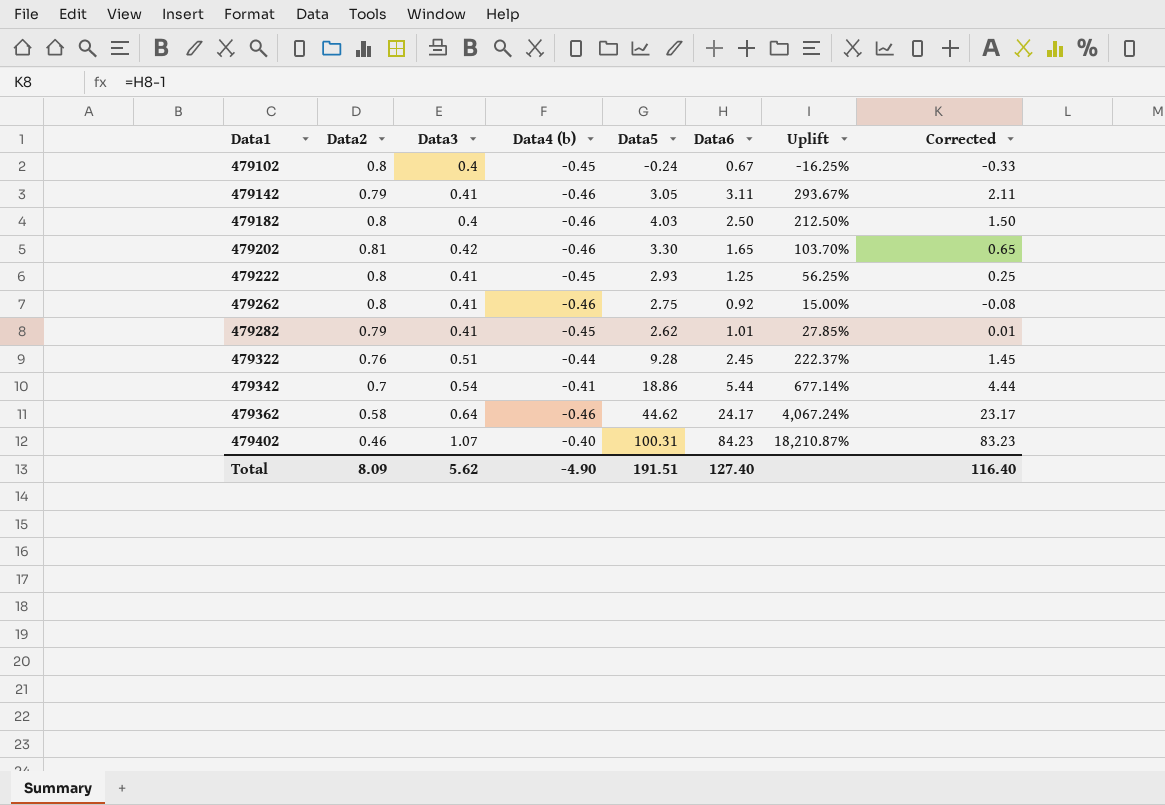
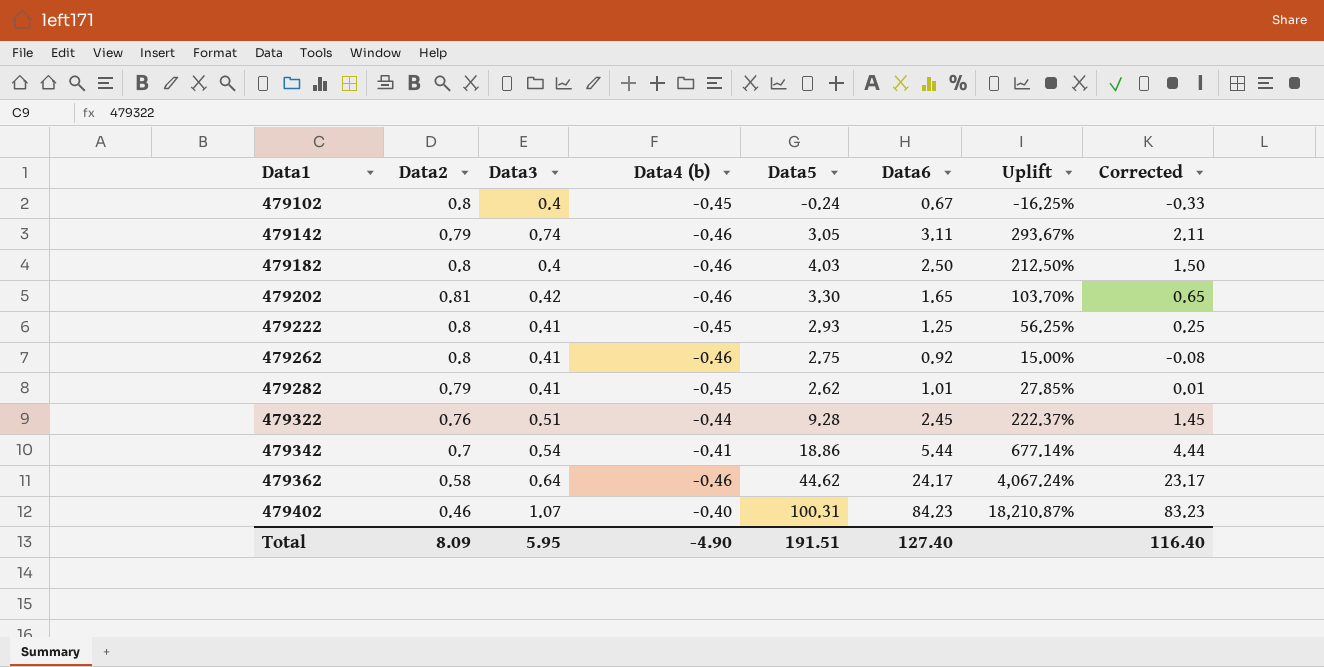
479142 | Data3: 0.41 -> 0.74
Total | Data3: 5.62 -> 5.95

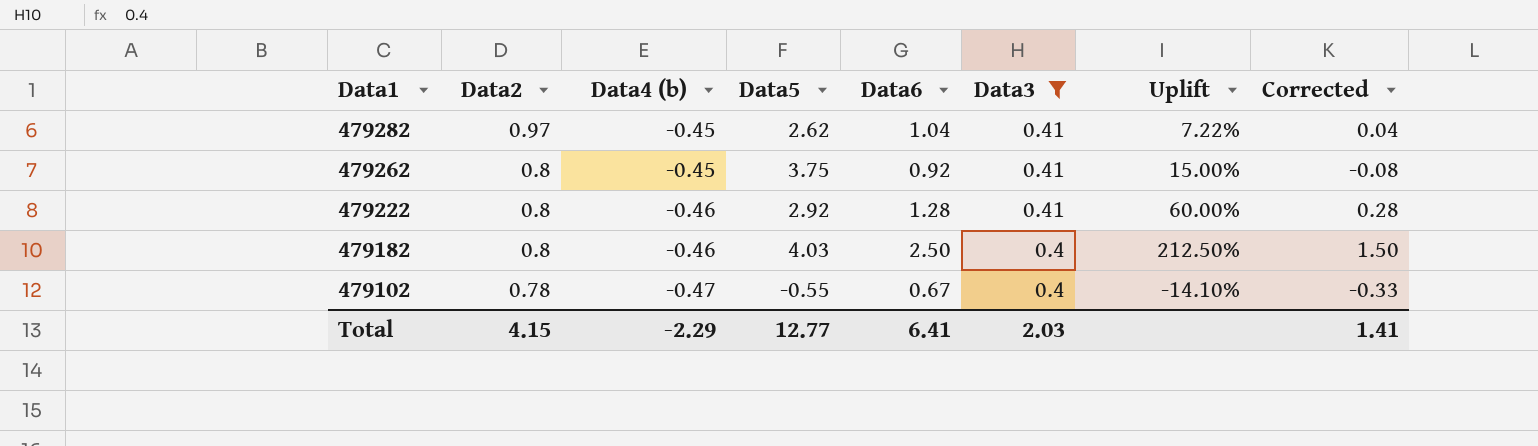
filter: none -> Data3 <= 0.41
row order: Data1 ascending -> Data1 descending
column Data3 | position: 3 -> 6
479282 | Data2: 0.79 -> 0.97
479282 | Data6: 1.01 -> 1.04
479282 | Uplift: 27.85% -> 7.22%
479282 | Corrected: 0.01 -> 0.04
479262 | Data4 (b): -0.46 -> -0.45
479262 | Data5: 2.75 -> 3.75
479222 | Data4 (b): -0.45 -> -0.46
479222 | Data5: 2.93 -> 2.92
479222 | Data6: 1.25 -> 1.28
479222 | Uplift: 56.25% -> 60.00%
479222 | Corrected: 0.25 -> 0.28
479102 | Data2: 0.8 -> 0.78
479102 | Data4 (b): -0.45 -> -0.47
479102 | Data5: -0.24 -> -0.55
479102 | Uplift: -16.25% -> -14.10%
Total | Data2: 8.09 -> 4.15
Total | Data4 (b): -4.90 -> -2.29
Total | Data5: 191.51 -> 12.77
Total | Data6: 127.40 -> 6.41
Total | Data3: 5.95 -> 2.03
Total | Corrected: 116.40 -> 1.41

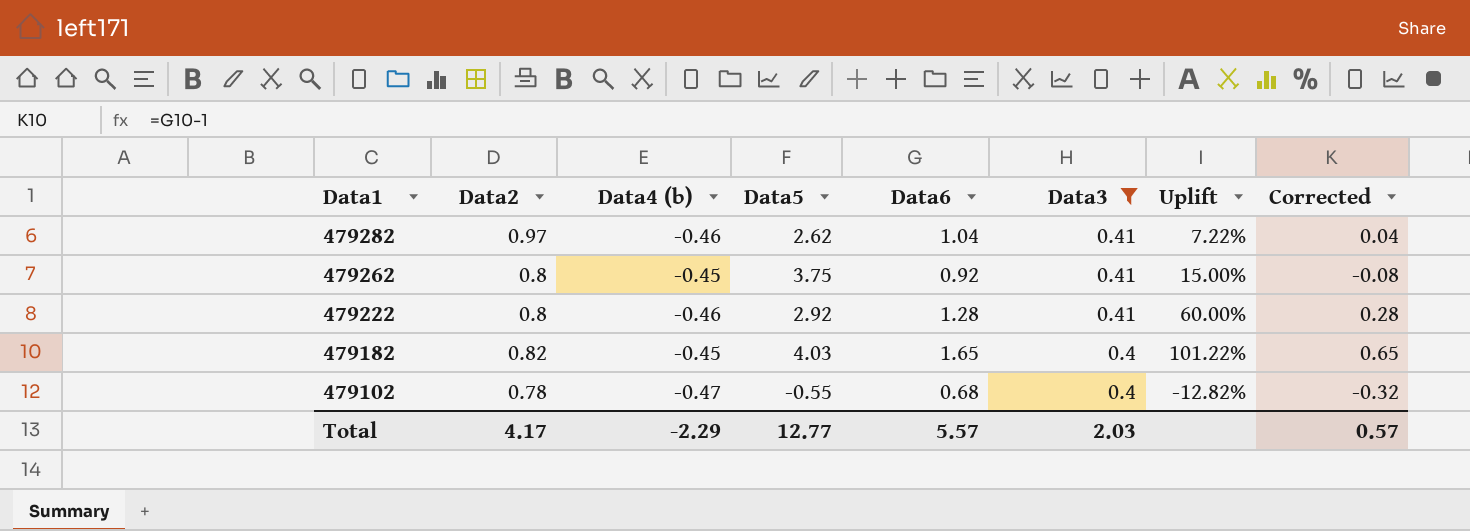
479282 | Data4 (b): -0.45 -> -0.46
479182 | Data2: 0.8 -> 0.82
479182 | Data4 (b): -0.46 -> -0.45
479182 | Data6: 2.50 -> 1.65
479182 | Uplift: 212.50% -> 101.22%
479182 | Corrected: 1.50 -> 0.65
479102 | Data6: 0.67 -> 0.68
479102 | Uplift: -14.10% -> -12.82%
479102 | Corrected: -0.33 -> -0.32
Total | Data2: 4.15 -> 4.17
Total | Data6: 6.41 -> 5.57
Total | Corrected: 1.41 -> 0.57

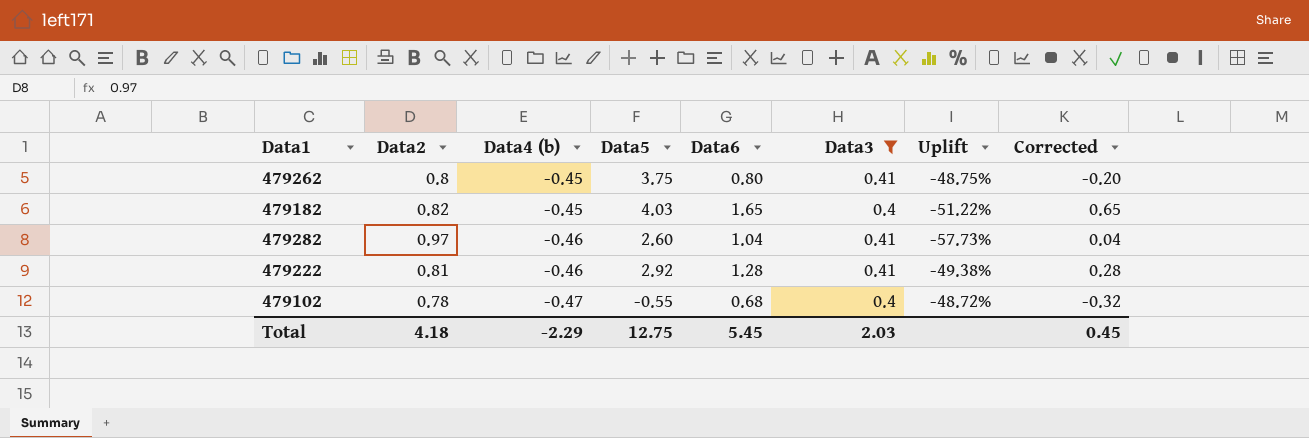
row order: Data1 descending -> Data4 (b) descending
column Uplift | formula: ([Data6] - [Data2]) / [Data2] -> ([Data3] - [Data2]) / [Data2]
479262 | Data6: 0.92 -> 0.80
479262 | Corrected: -0.08 -> -0.20
479282 | Data5: 2.62 -> 2.60
479222 | Data2: 0.8 -> 0.81
Total | Data2: 4.17 -> 4.18
Total | Data5: 12.77 -> 12.75
Total | Data6: 5.57 -> 5.45
Total | Corrected: 0.57 -> 0.45

